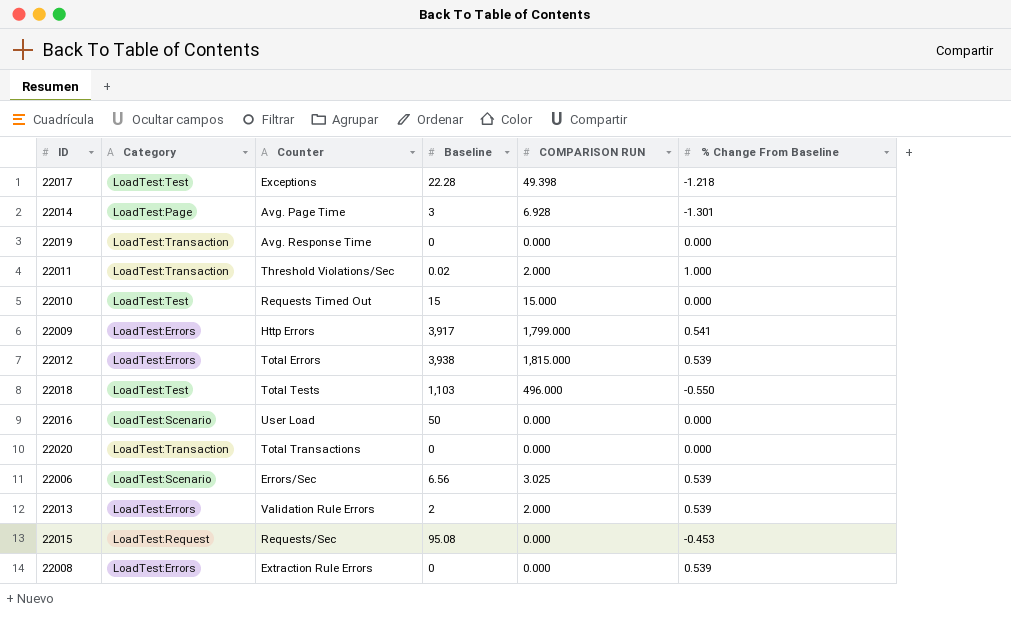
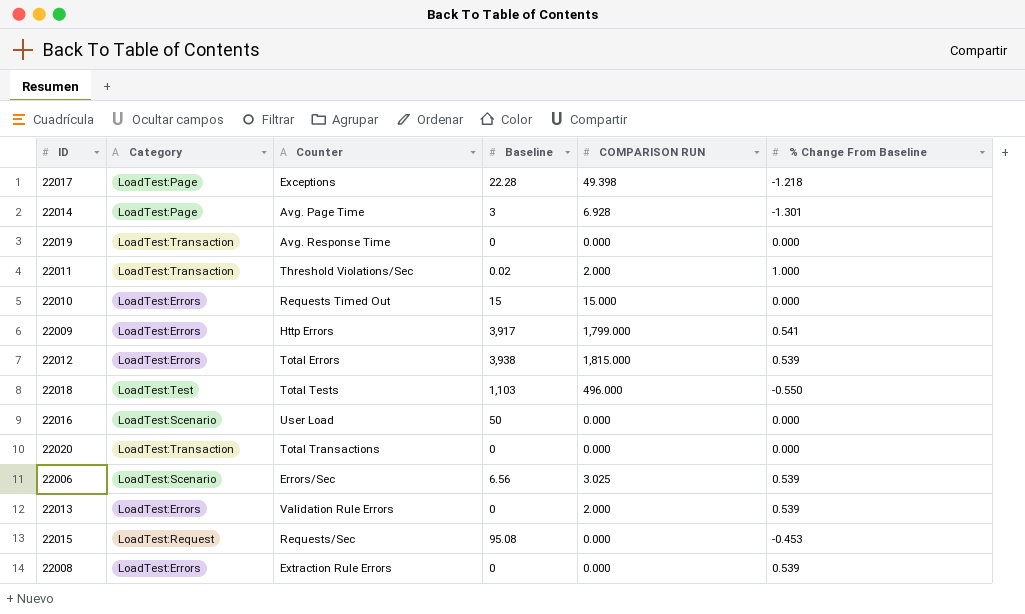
22017 | Category: LoadTest:Test -> LoadTest:Page
22010 | Category: LoadTest:Test -> LoadTest:Errors
22013 | Baseline: 2 -> 0

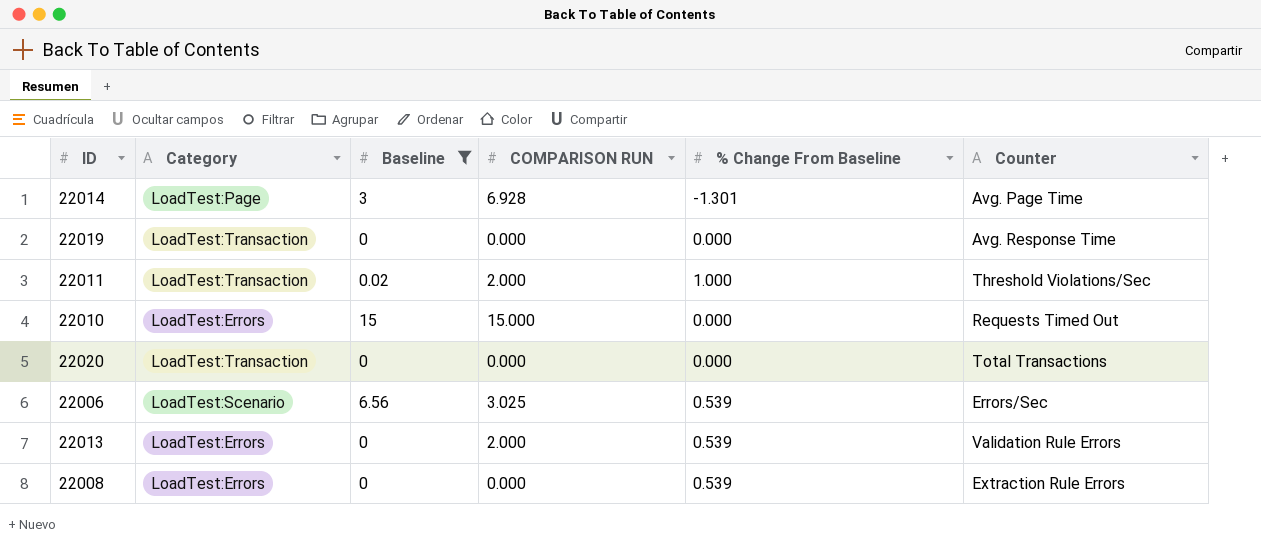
filter: none -> Baseline <= 15
column Counter | position: 3 -> 6

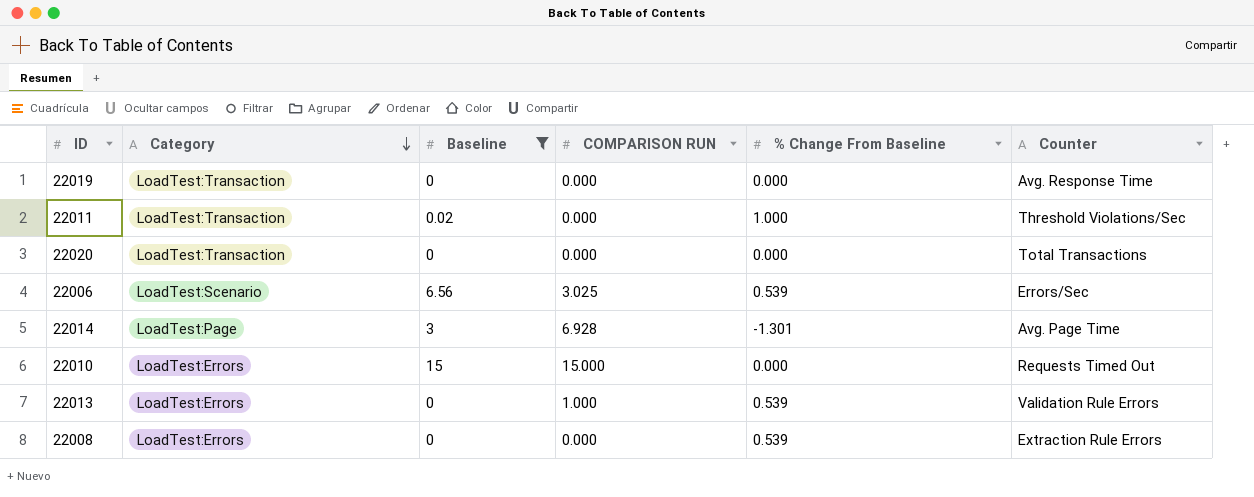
row order: none -> Category descending
22011 | COMPARISON RUN: 2.000 -> 0.000
22013 | COMPARISON RUN: 2.000 -> 1.000

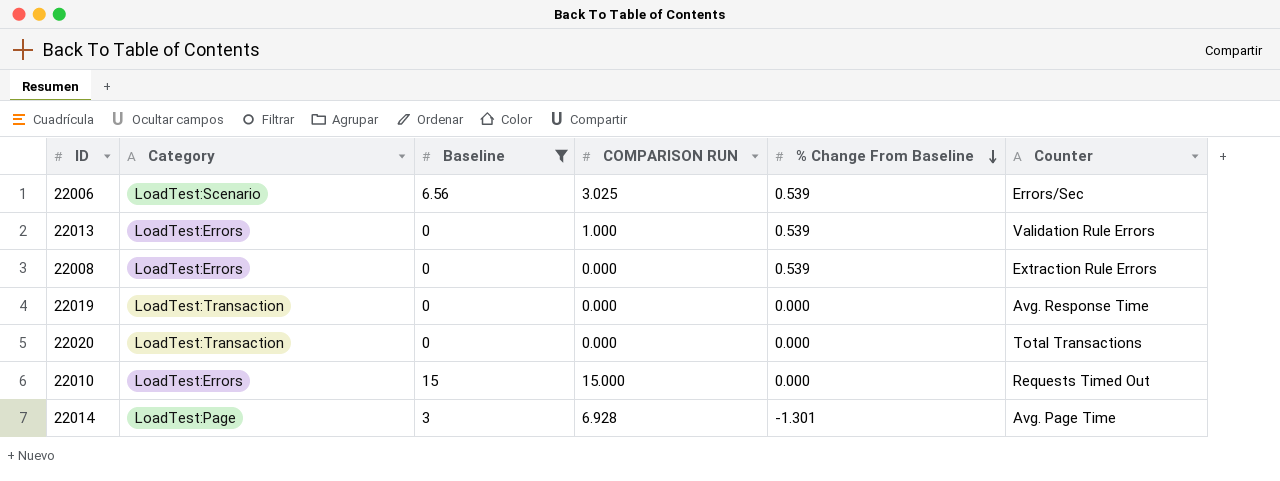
row order: Category descending -> % Change From Baseline descending
row 22011: LoadTest:Transaction | 0.02 | 0.000 | 1.000 | Threshold Violations/Sec -> none

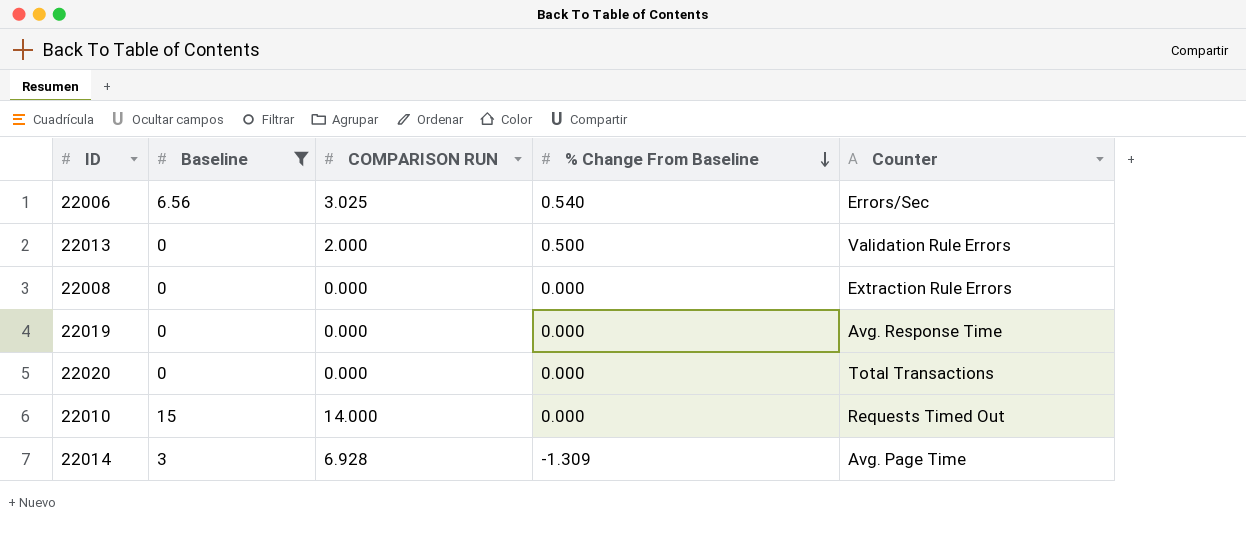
column Category | position: 2 -> none
22006 | % Change From Baseline: 0.539 -> 0.540
22013 | COMPARISON RUN: 1.000 -> 2.000
22013 | % Change From Baseline: 0.539 -> 0.500
22008 | % Change From Baseline: 0.539 -> 0.000
22010 | COMPARISON RUN: 15.000 -> 14.000
22014 | % Change From Baseline: -1.301 -> -1.309

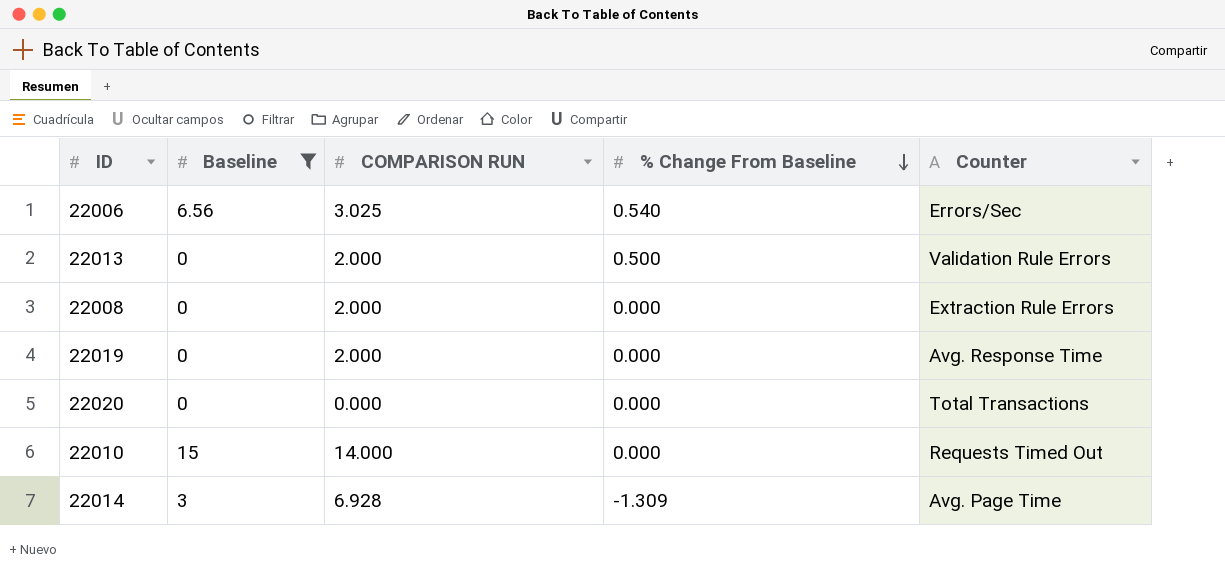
22008 | COMPARISON RUN: 0.000 -> 2.000
22019 | COMPARISON RUN: 0.000 -> 2.000

